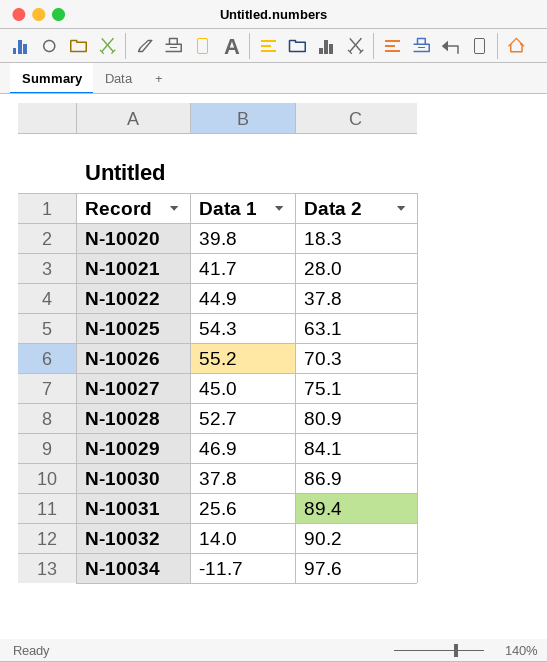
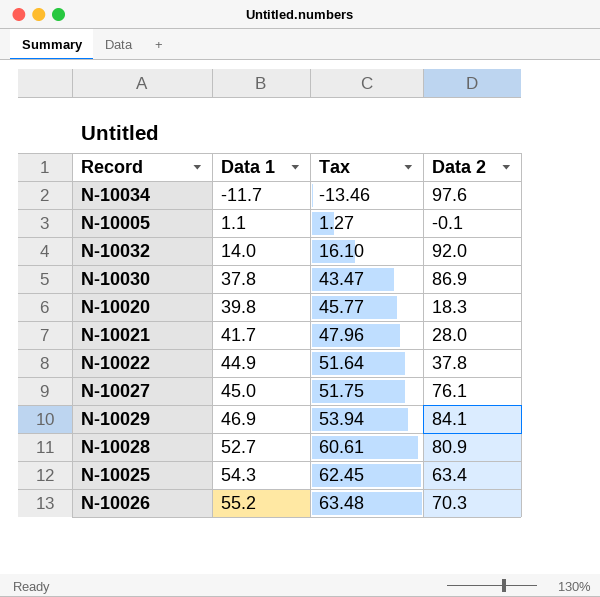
row order: Record ascending -> Data 1 ascending
column Tax | formula: none -> [Data 1] * 1.15
row N-10031: 25.6 | 89.4 -> none
row N-10005: none -> 1.1 | 1.27 | -0.1
N-10032 | Data 2: 90.2 -> 92.0
N-10027 | Data 2: 75.1 -> 76.1
N-10025 | Data 2: 63.1 -> 63.4

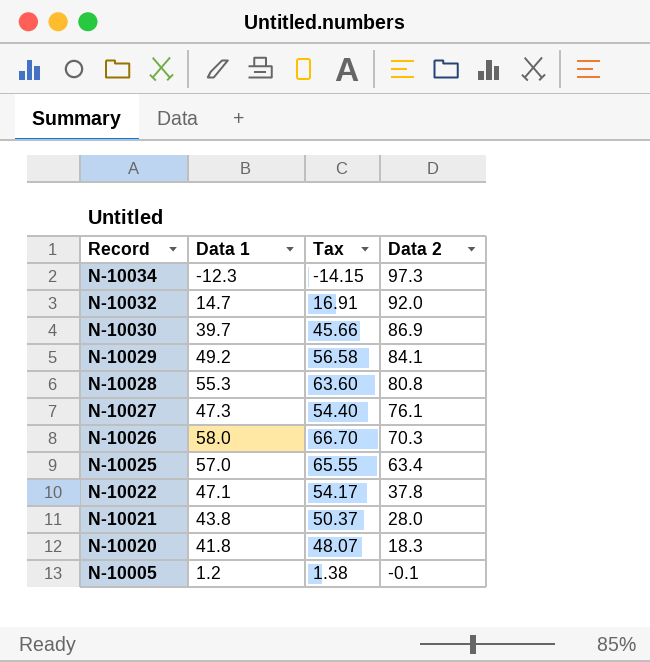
row order: Data 1 ascending -> Record descending
N-10034 | Data 1: -11.7 -> -12.3
N-10034 | Tax: -13.46 -> -14.15
N-10034 | Data 2: 97.6 -> 97.3
N-10032 | Data 1: 14.0 -> 14.7
N-10032 | Tax: 16.10 -> 16.91
N-10030 | Data 1: 37.8 -> 39.7
N-10030 | Tax: 43.47 -> 45.66
N-10029 | Data 1: 46.9 -> 49.2
N-10029 | Tax: 53.94 -> 56.58
N-10028 | Data 1: 52.7 -> 55.3
N-10028 | Tax: 60.61 -> 63.60
N-10028 | Data 2: 80.9 -> 80.8
N-10027 | Data 1: 45.0 -> 47.3
N-10027 | Tax: 51.75 -> 54.40
N-10026 | Data 1: 55.2 -> 58.0
N-10026 | Tax: 63.48 -> 66.70
N-10025 | Data 1: 54.3 -> 57.0
N-10025 | Tax: 62.45 -> 65.55
N-10022 | Data 1: 44.9 -> 47.1
N-10022 | Tax: 51.64 -> 54.17
N-10021 | Data 1: 41.7 -> 43.8
N-10021 | Tax: 47.96 -> 50.37
N-10020 | Data 1: 39.8 -> 41.8
N-10020 | Tax: 45.77 -> 48.07
N-10005 | Data 1: 1.1 -> 1.2
N-10005 | Tax: 1.27 -> 1.38

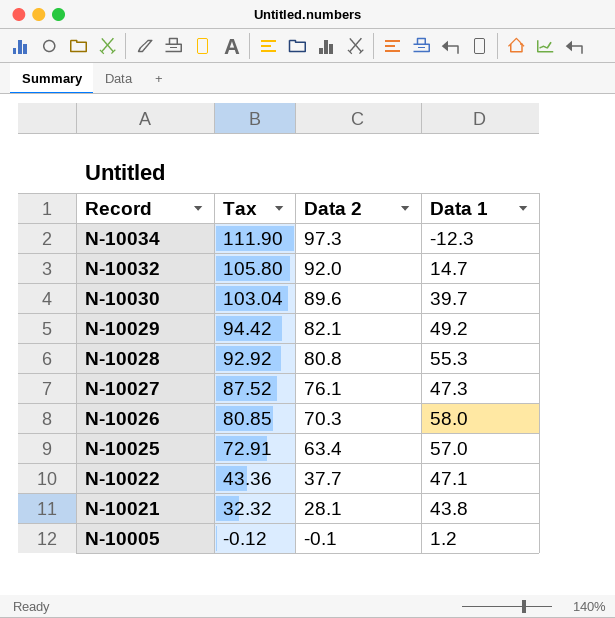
column Tax | formula: [Data 1] * 1.15 -> [Data 2] * 1.15
column Data 1 | position: 2 -> 4
row N-10020: 41.8 | 48.07 | 18.3 -> none
N-10030 | Data 2: 86.9 -> 89.6
N-10029 | Data 2: 84.1 -> 82.1
N-10022 | Data 2: 37.8 -> 37.7
N-10021 | Data 2: 28.0 -> 28.1

